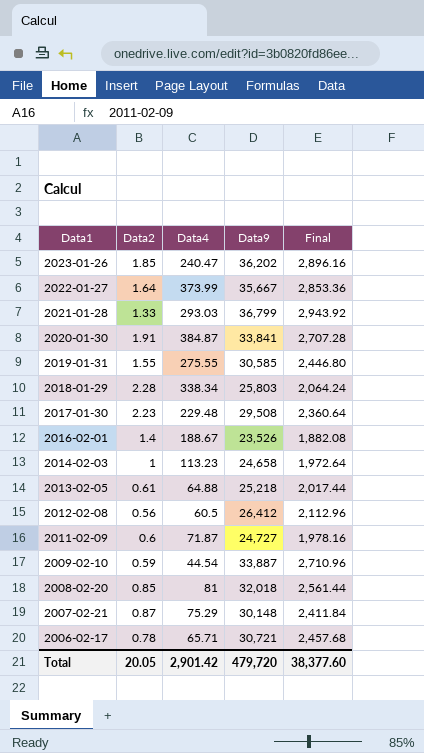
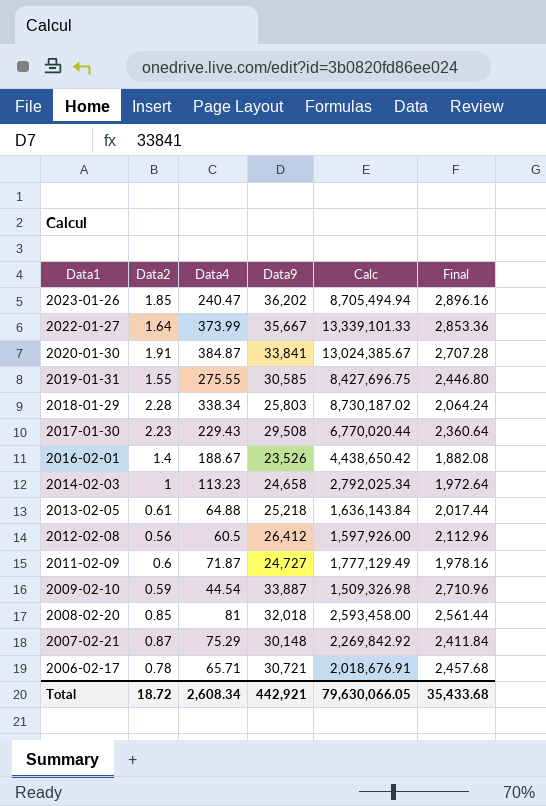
column Calc | formula: none -> [Data4] * [Data9]
row 2021-01-28: 1.33 | 293.03 | 36,799 | 2,943.92 -> none
2017-01-30 | Data4: 229.48 -> 229.43
Total | Data2: 20.05 -> 18.72
Total | Data4: 2,901.42 -> 2,608.34
Total | Data9: 479,720 -> 442,921
Total | Final: 38,377.60 -> 35,433.68

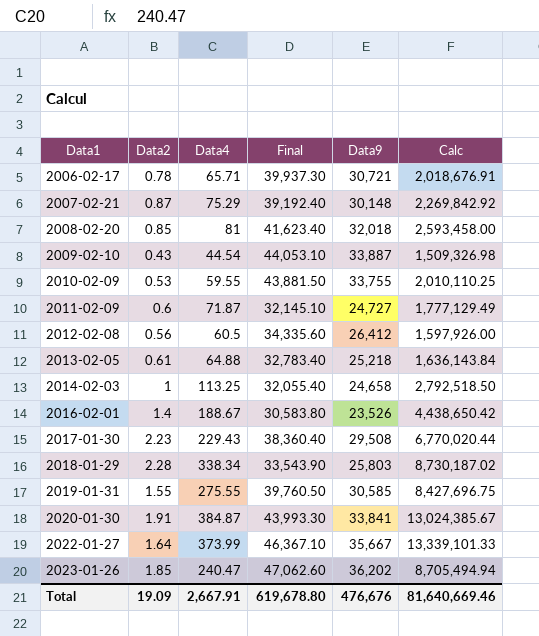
row order: Data1 descending -> Data1 ascending
column Final | formula: [Data9] * 0.08 -> [Data9] * 1.3
column Final | position: 6 -> 4
2009-02-10 | Data2: 0.59 -> 0.43
row 2010-02-09: none -> 0.53 | 59.55 | 43,881.50 | 33,755 | 2,010,110.25
2014-02-03 | Data4: 113.23 -> 113.25
2014-02-03 | Calc: 2,792,025.34 -> 2,792,518.50
Total | Data2: 18.72 -> 19.09
Total | Data4: 2,608.34 -> 2,667.91
Total | Final: 35,433.68 -> 619,678.80
Total | Data9: 442,921 -> 476,676
Total | Calc: 79,630,066.05 -> 81,640,669.46

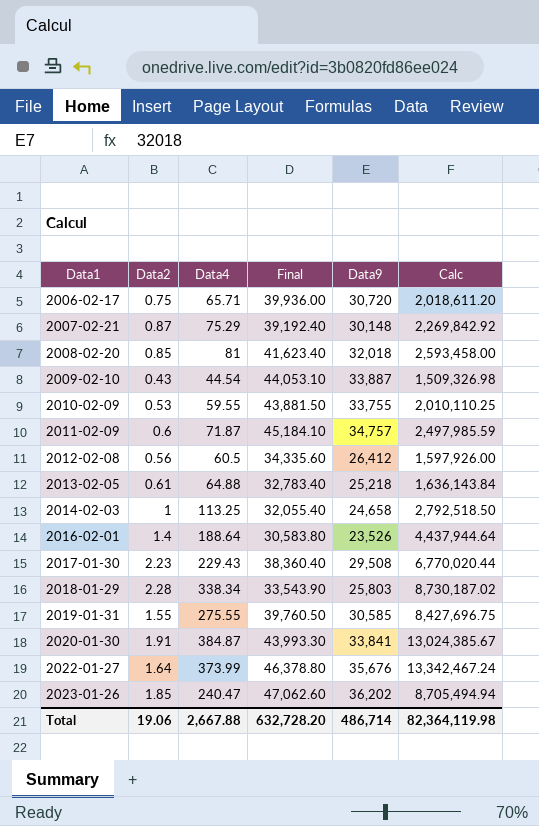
2006-02-17 | Data2: 0.78 -> 0.75
2006-02-17 | Final: 39,937.30 -> 39,936.00
2006-02-17 | Data9: 30,721 -> 30,720
2006-02-17 | Calc: 2,018,676.91 -> 2,018,611.20
2011-02-09 | Final: 32,145.10 -> 45,184.10
2011-02-09 | Data9: 24,727 -> 34,757
2011-02-09 | Calc: 1,777,129.49 -> 2,497,985.59
2016-02-01 | Data4: 188.67 -> 188.64
2016-02-01 | Calc: 4,438,650.42 -> 4,437,944.64
2022-01-27 | Final: 46,367.10 -> 46,378.80
2022-01-27 | Data9: 35,667 -> 35,676
2022-01-27 | Calc: 13,339,101.33 -> 13,342,467.24
Total | Data2: 19.09 -> 19.06
Total | Data4: 2,667.91 -> 2,667.88
Total | Final: 619,678.80 -> 632,728.20
Total | Data9: 476,676 -> 486,714
Total | Calc: 81,640,669.46 -> 82,364,119.98

